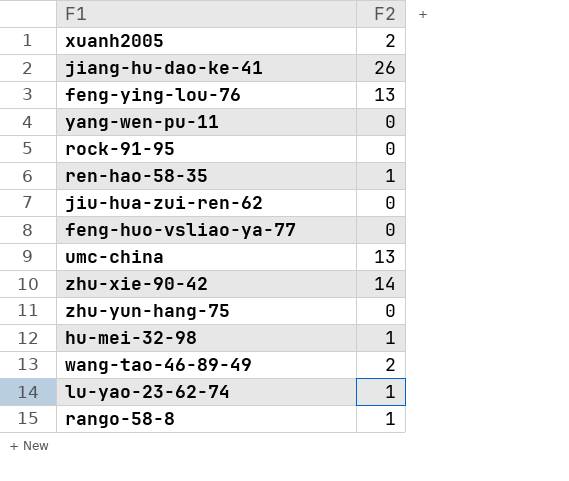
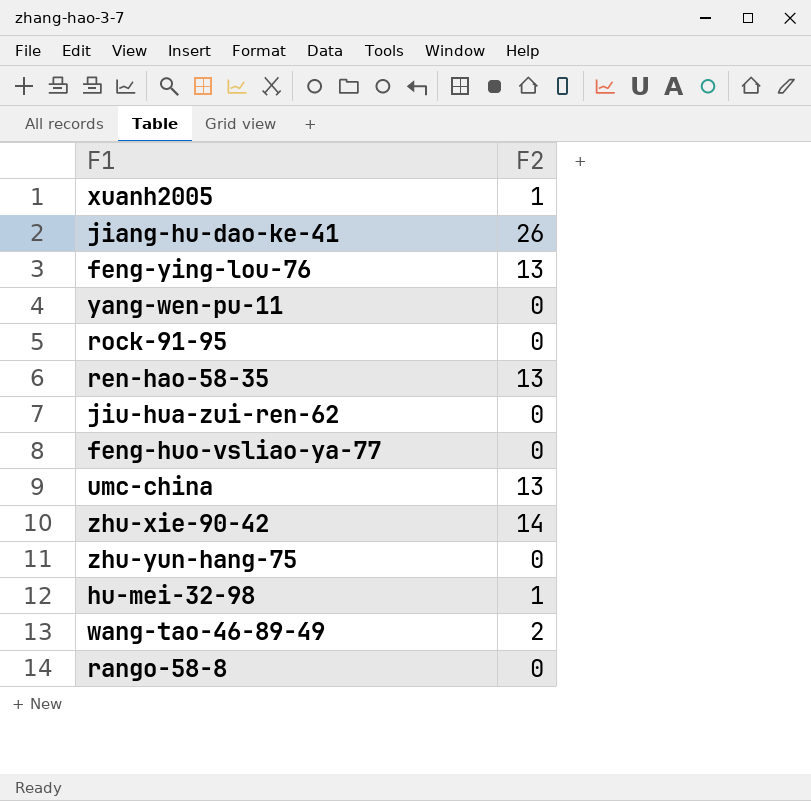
row lu-yao-23-62-74: 1 -> none
xuanh2005 | F2: 2 -> 1
ren-hao-58-35 | F2: 1 -> 13
rango-58-8 | F2: 1 -> 0

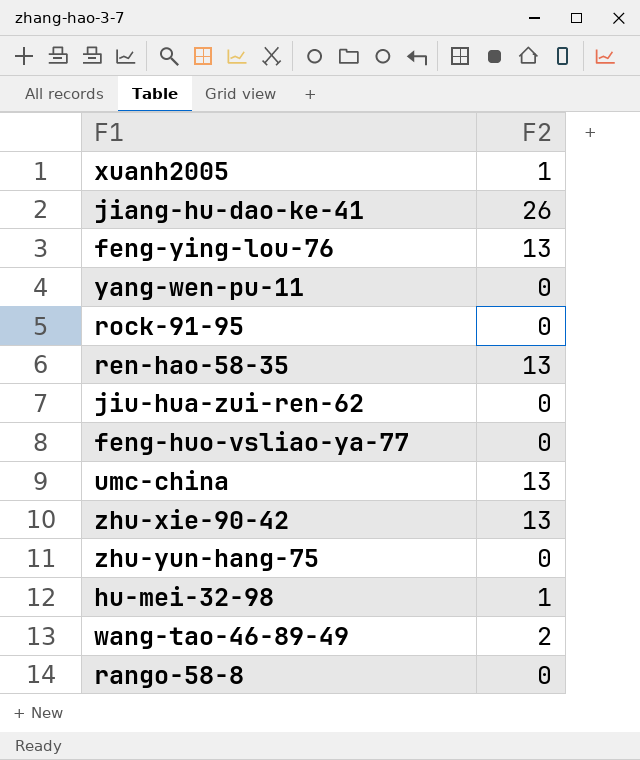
zhu-xie-90-42 | F2: 14 -> 13

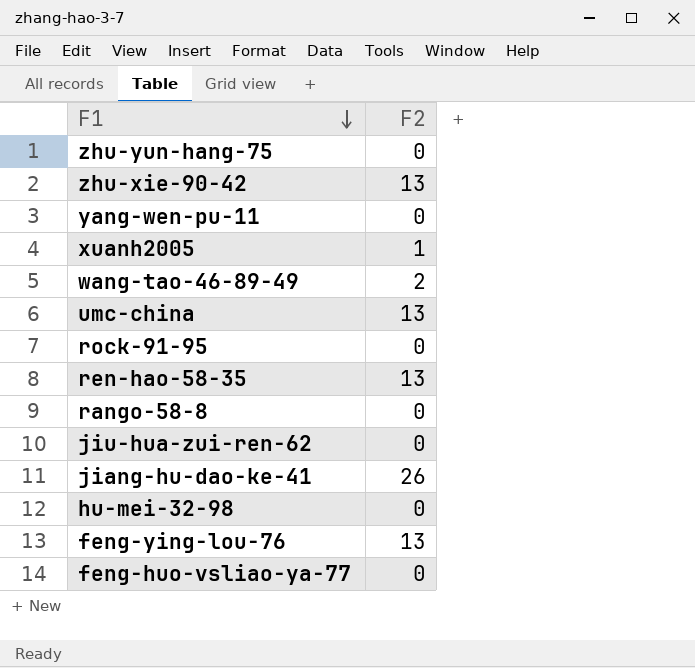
row order: none -> F1 descending
hu-mei-32-98 | F2: 1 -> 0

